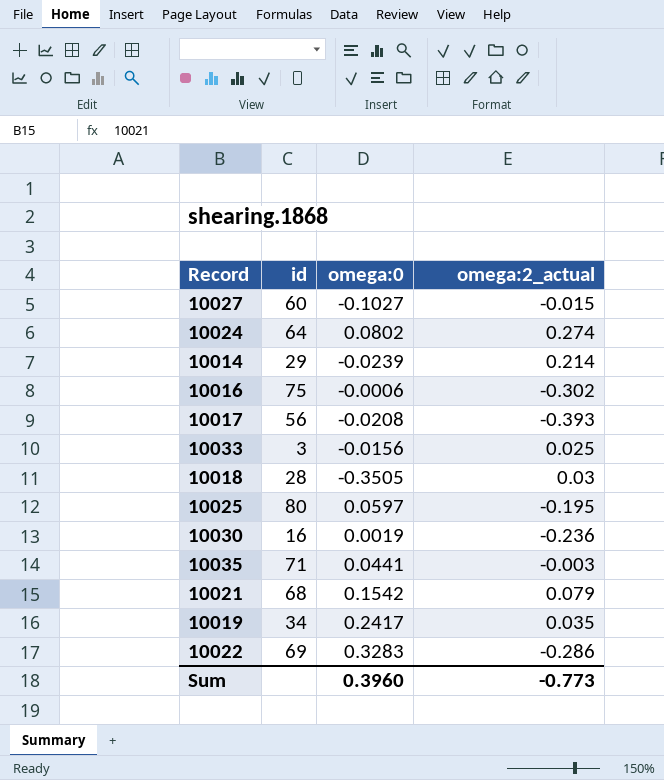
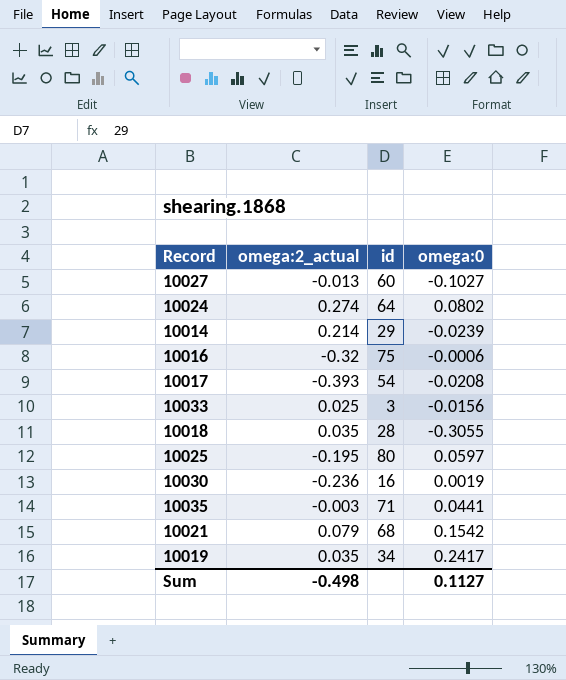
column omega:2_actual | position: 4 -> 2
row 10022: 69 | 0.3283 | -0.286 -> none
10027 | omega:2_actual: -0.015 -> -0.013
10016 | omega:2_actual: -0.302 -> -0.32
10017 | id: 56 -> 54
10018 | omega:2_actual: 0.03 -> 0.035
10018 | omega:0: -0.3505 -> -0.3055
Sum | omega:2_actual: -0.773 -> -0.498
Sum | omega:0: 0.3960 -> 0.1127

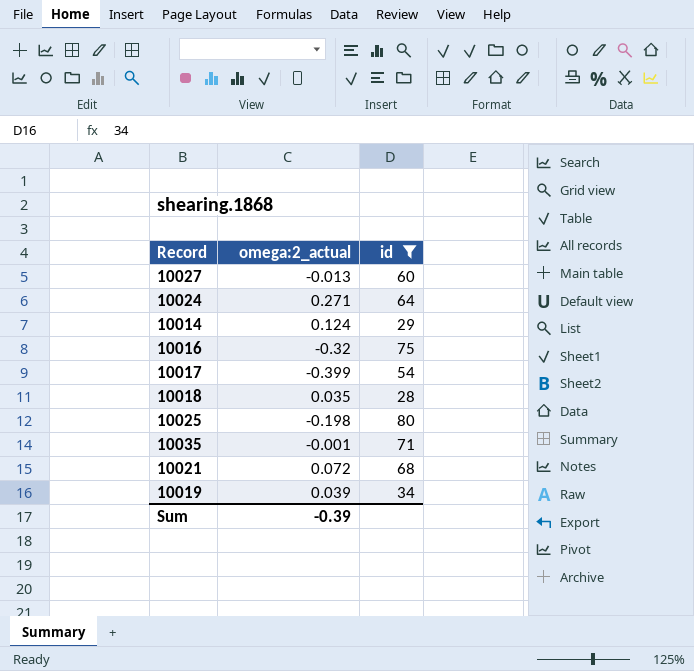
filter: none -> id >= 28
column omega:0 | position: 4 -> none
10024 | omega:2_actual: 0.274 -> 0.271
10014 | omega:2_actual: 0.214 -> 0.124
10017 | omega:2_actual: -0.393 -> -0.399
10025 | omega:2_actual: -0.195 -> -0.198
10035 | omega:2_actual: -0.003 -> -0.001
10021 | omega:2_actual: 0.079 -> 0.072
10019 | omega:2_actual: 0.035 -> 0.039
Sum | omega:2_actual: -0.498 -> -0.39

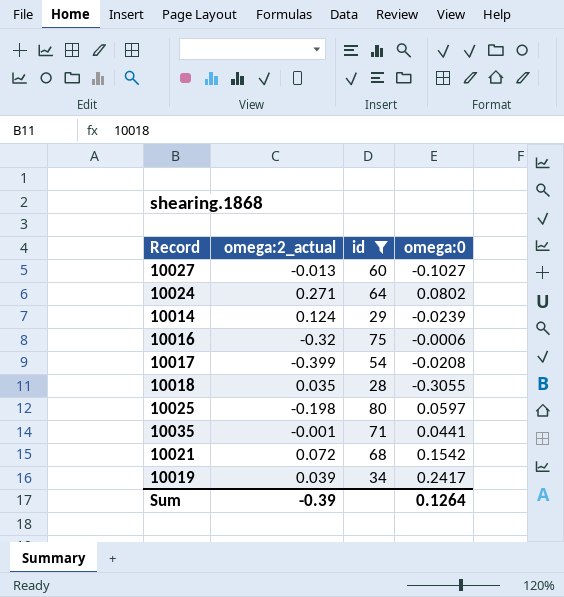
column omega:0 | position: none -> 4

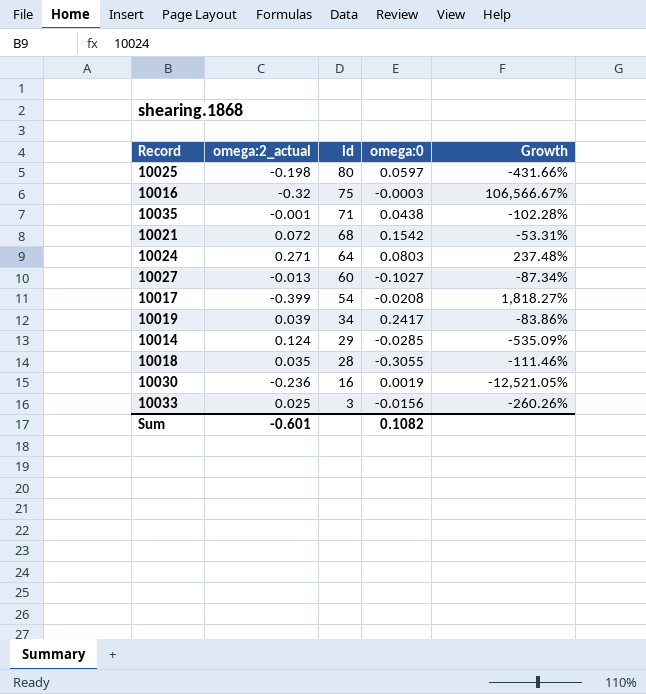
filter: id >= 28 -> none
row order: none -> id descending
column Growth | formula: none -> ([omega:2_actual] - [omega:0]) / [omega:0]
10016 | omega:0: -0.0006 -> -0.0003
10035 | omega:0: 0.0441 -> 0.0438
10024 | omega:0: 0.0802 -> 0.0803
10014 | omega:0: -0.0239 -> -0.0285
Sum | omega:2_actual: -0.39 -> -0.601
Sum | omega:0: 0.1264 -> 0.1082

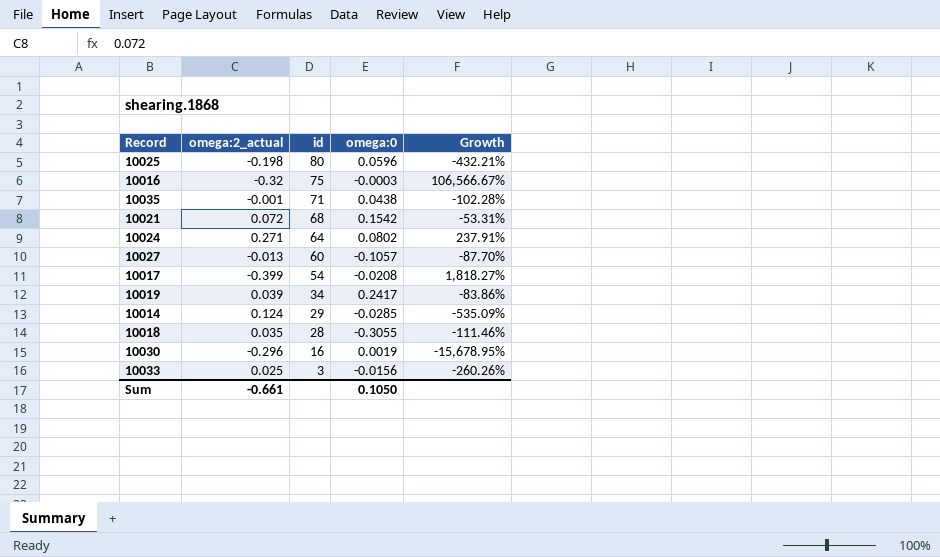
10025 | omega:0: 0.0597 -> 0.0596
10025 | Growth: -431.66% -> -432.21%
10024 | omega:0: 0.0803 -> 0.0802
10024 | Growth: 237.48% -> 237.91%
10027 | omega:0: -0.1027 -> -0.1057
10027 | Growth: -87.34% -> -87.70%
10030 | omega:2_actual: -0.236 -> -0.296
10030 | Growth: -12,521.05% -> -15,678.95%
Sum | omega:2_actual: -0.601 -> -0.661
Sum | omega:0: 0.1082 -> 0.1050

